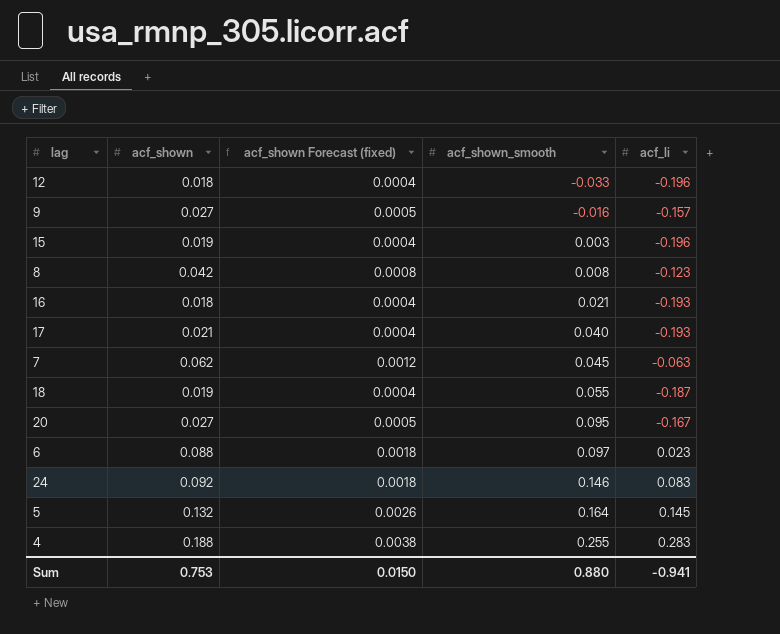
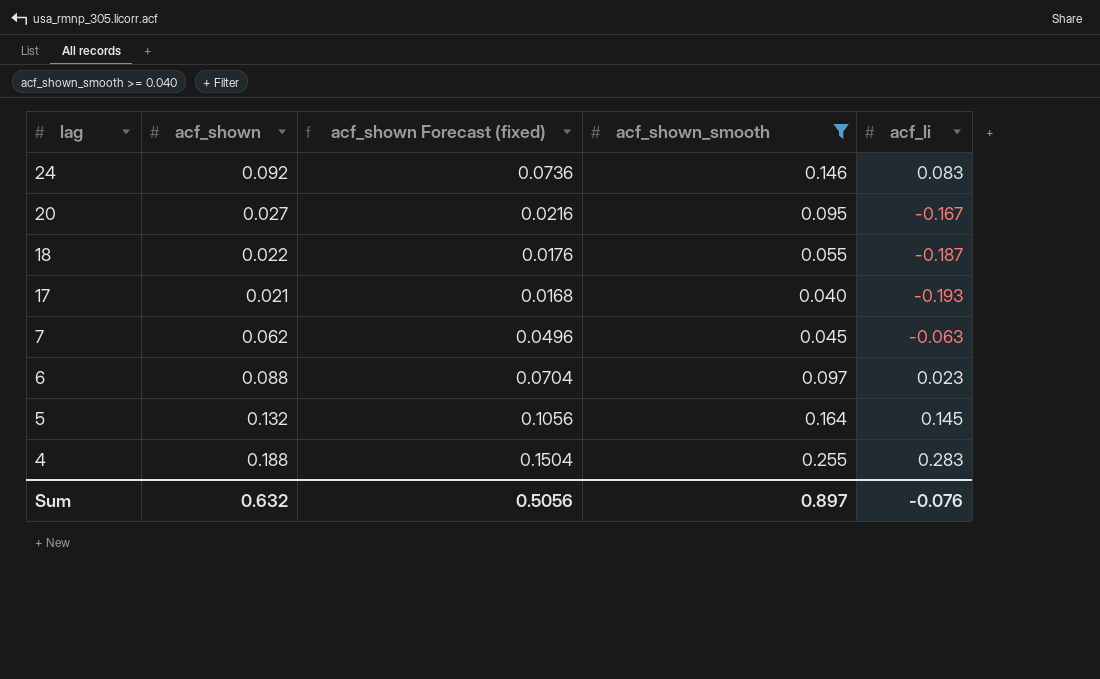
filter: none -> acf_shown_smooth >= 0.040
row order: acf_shown_smooth ascending -> lag descending
column acf_shown Forecast (fixed) | formula: [acf_shown] * 0.02 -> [acf_shown] * 0.8
18 | acf_shown: 0.019 -> 0.022
Sum | acf_shown: 0.753 -> 0.632
Sum | acf_shown Forecast (fixed): 0.0150 -> 0.5056
Sum | acf_shown_smooth: 0.880 -> 0.897
Sum | acf_li: -0.941 -> -0.076

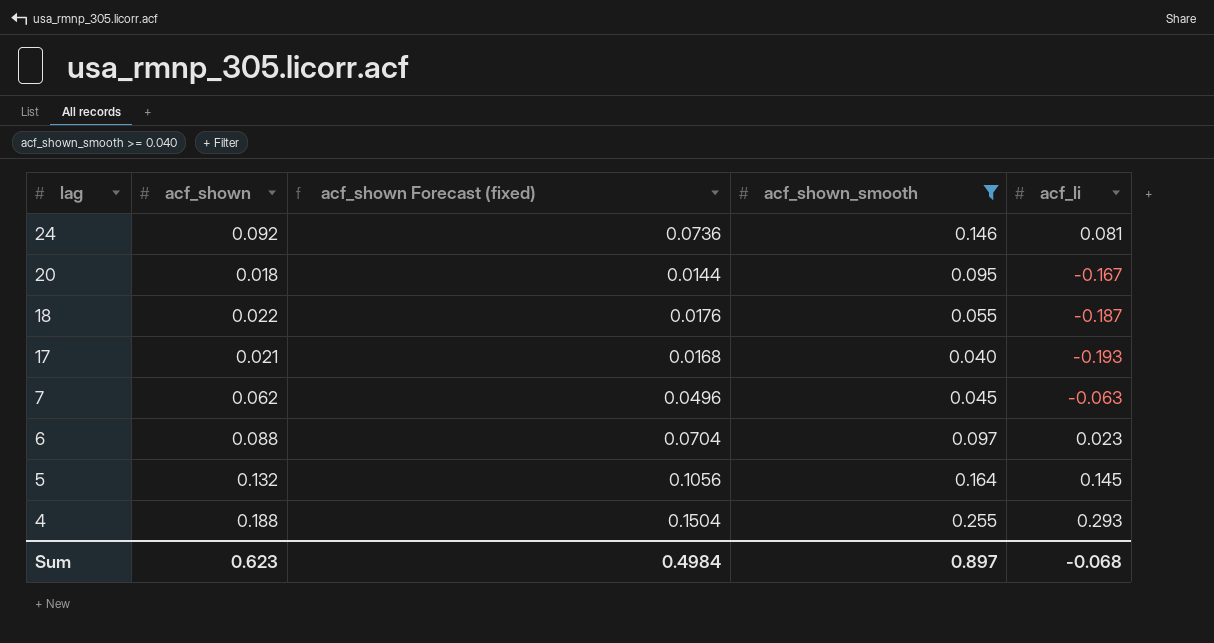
24 | acf_li: 0.083 -> 0.081
20 | acf_shown: 0.027 -> 0.018
20 | acf_shown Forecast (fixed): 0.0216 -> 0.0144
4 | acf_li: 0.283 -> 0.293
Sum | acf_shown: 0.632 -> 0.623
Sum | acf_shown Forecast (fixed): 0.5056 -> 0.4984
Sum | acf_li: -0.076 -> -0.068

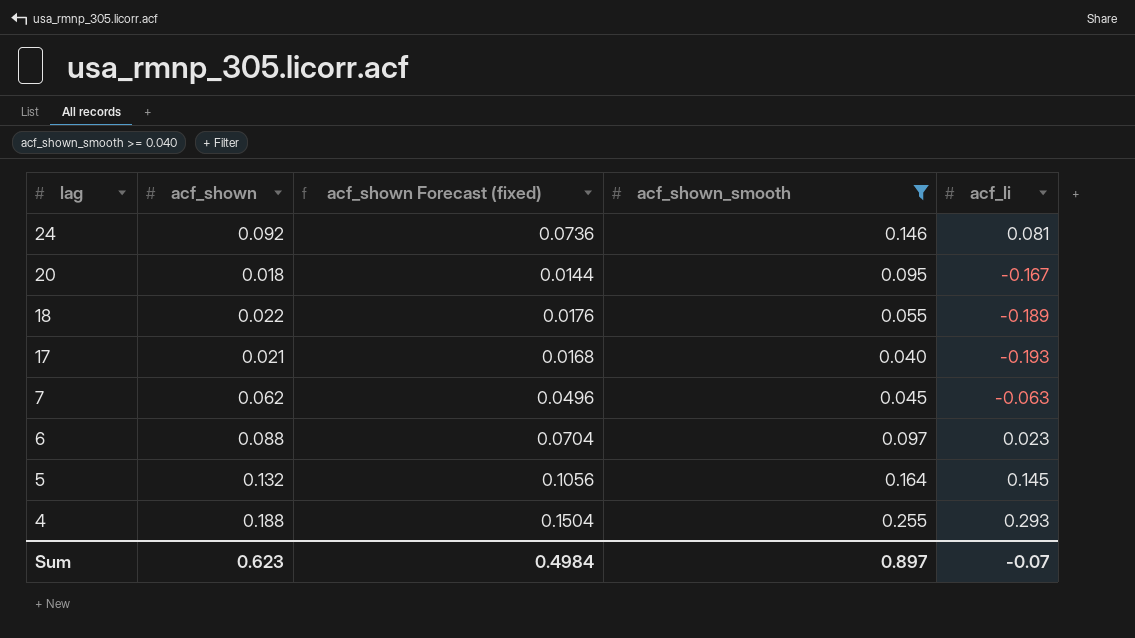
18 | acf_li: -0.187 -> -0.189
Sum | acf_li: -0.068 -> -0.07

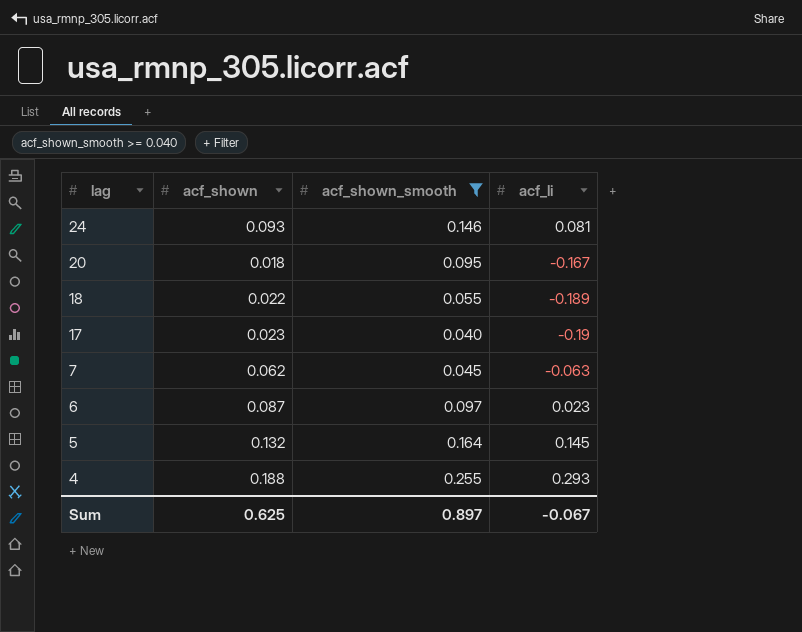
column acf_shown Forecast (fixed) | formula: [acf_shown] * 0.8 -> none
24 | acf_shown: 0.092 -> 0.093
17 | acf_shown: 0.021 -> 0.023
17 | acf_li: -0.193 -> -0.19
6 | acf_shown: 0.088 -> 0.087
Sum | acf_shown: 0.623 -> 0.625
Sum | acf_li: -0.07 -> -0.067

